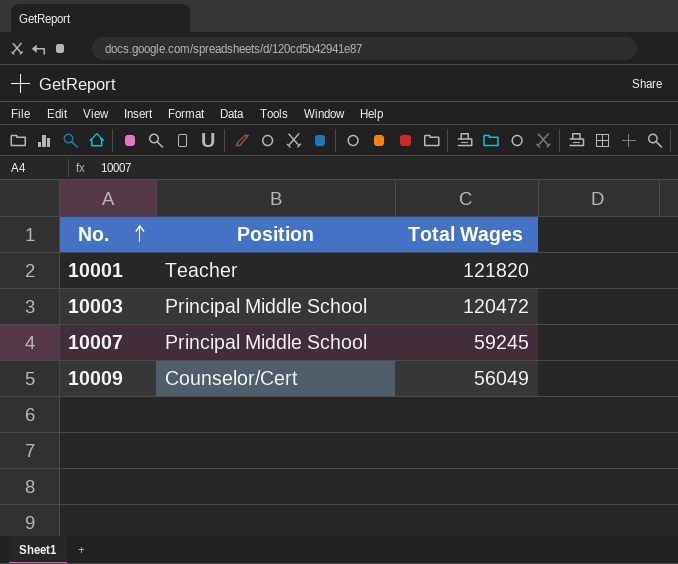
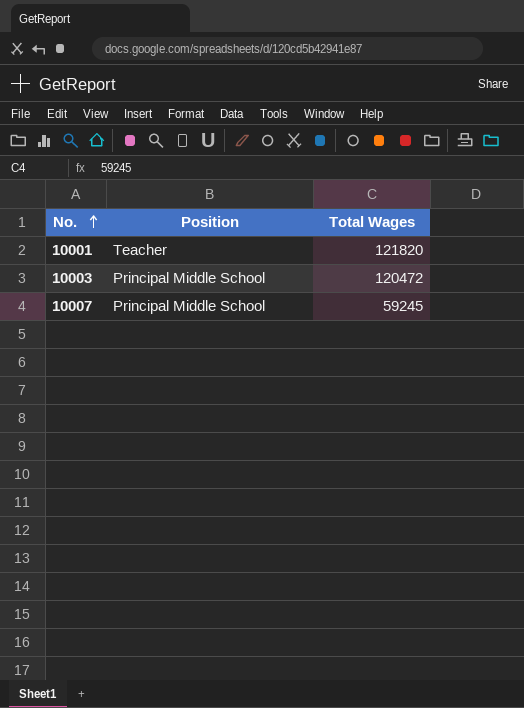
row 10009: Counselor/Cert | 56049 -> none

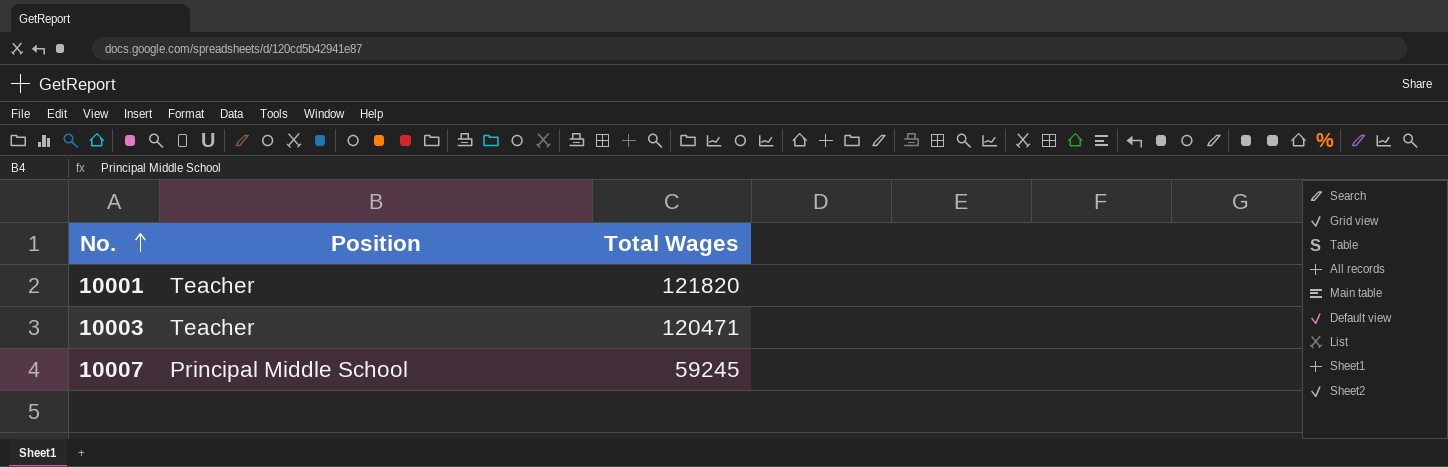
10003 | Position: Principal Middle School -> Teacher
10003 | Total Wages: 120472 -> 120471

